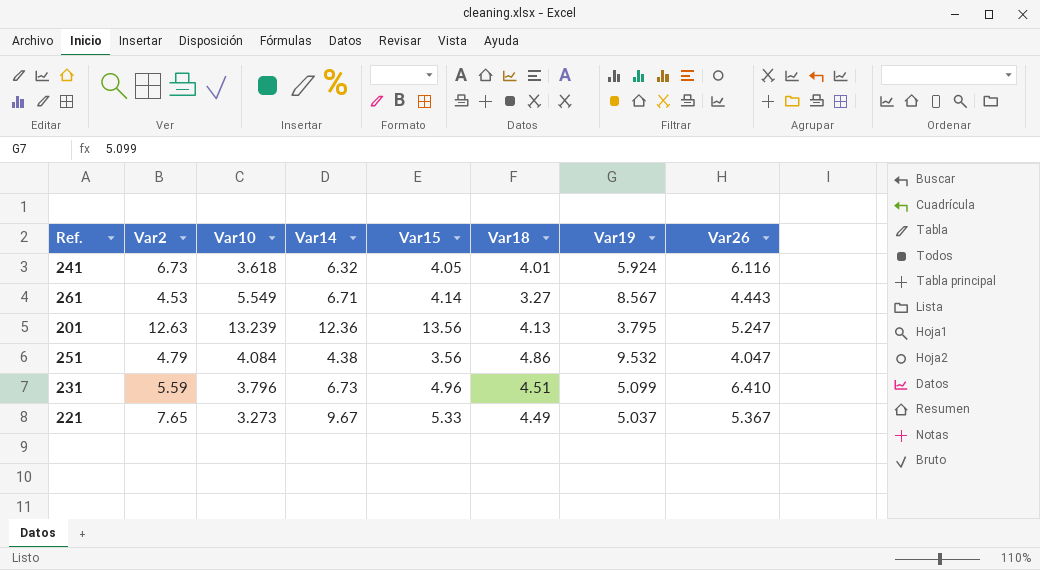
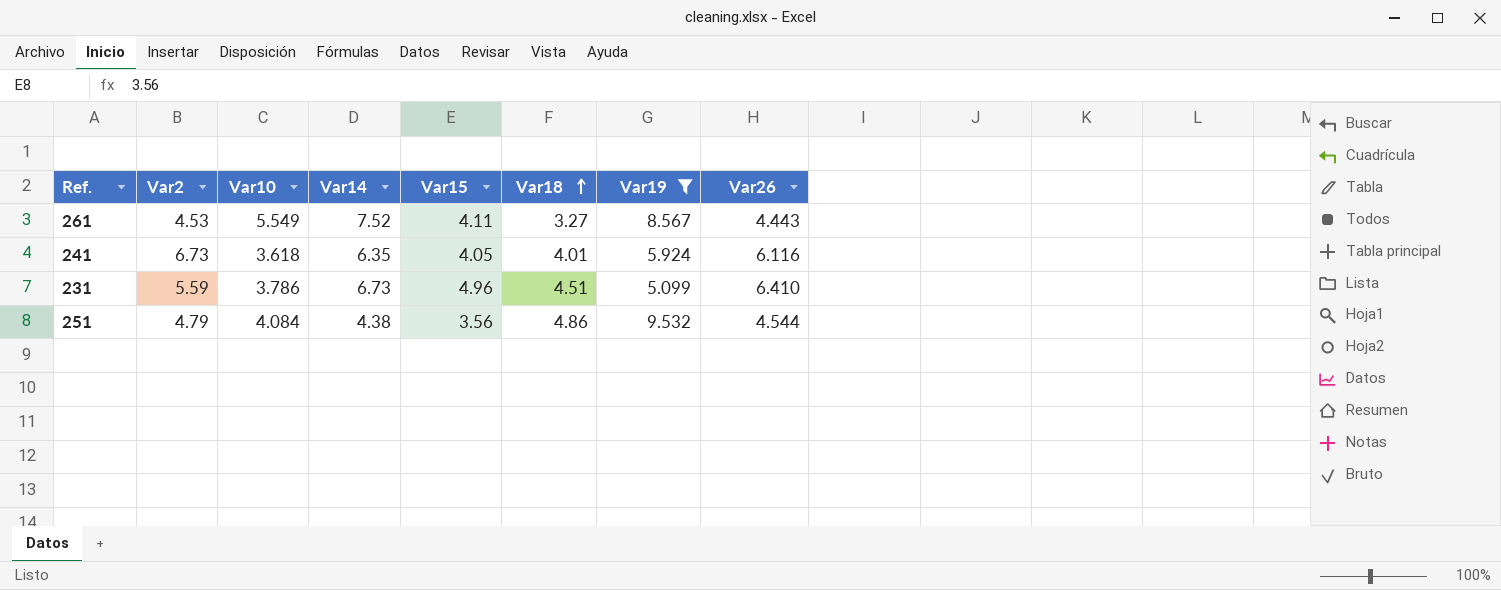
filter: none -> Var19 >= 5.099
row order: none -> Var18 ascending
261 | Var14: 6.71 -> 7.52
261 | Var15: 4.14 -> 4.11
241 | Var14: 6.32 -> 6.35
231 | Var10: 3.796 -> 3.786
251 | Var26: 4.047 -> 4.544

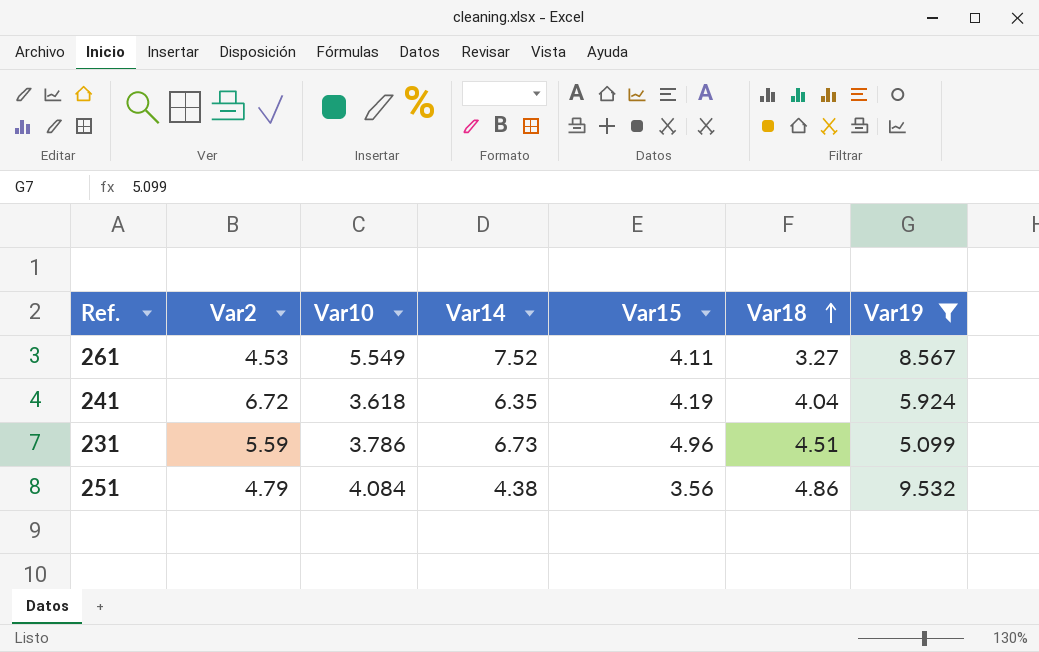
column Var26 | position: 8 -> none
241 | Var2: 6.73 -> 6.72
241 | Var15: 4.05 -> 4.19
241 | Var18: 4.01 -> 4.04

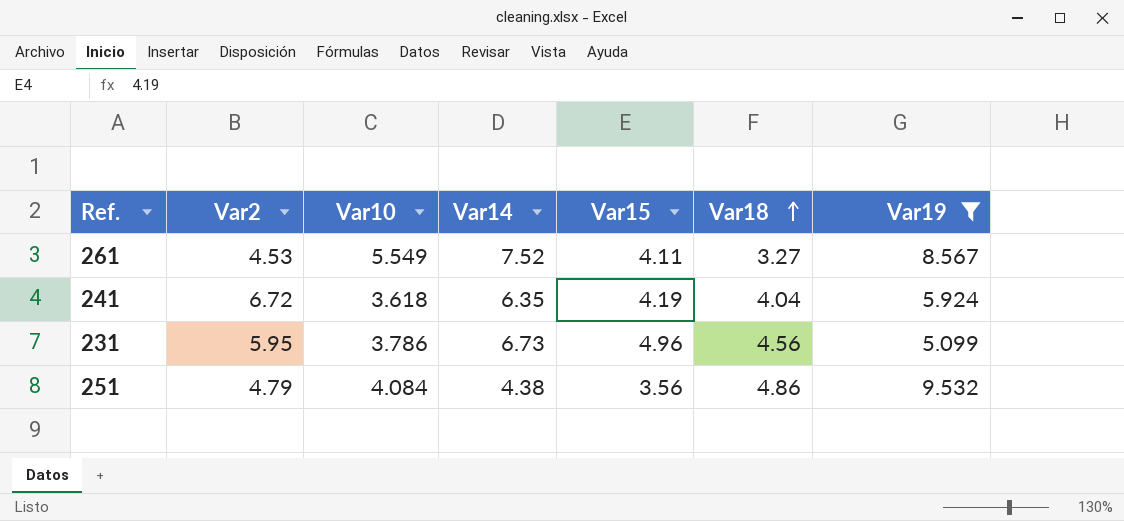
231 | Var2: 5.59 -> 5.95
231 | Var18: 4.51 -> 4.56

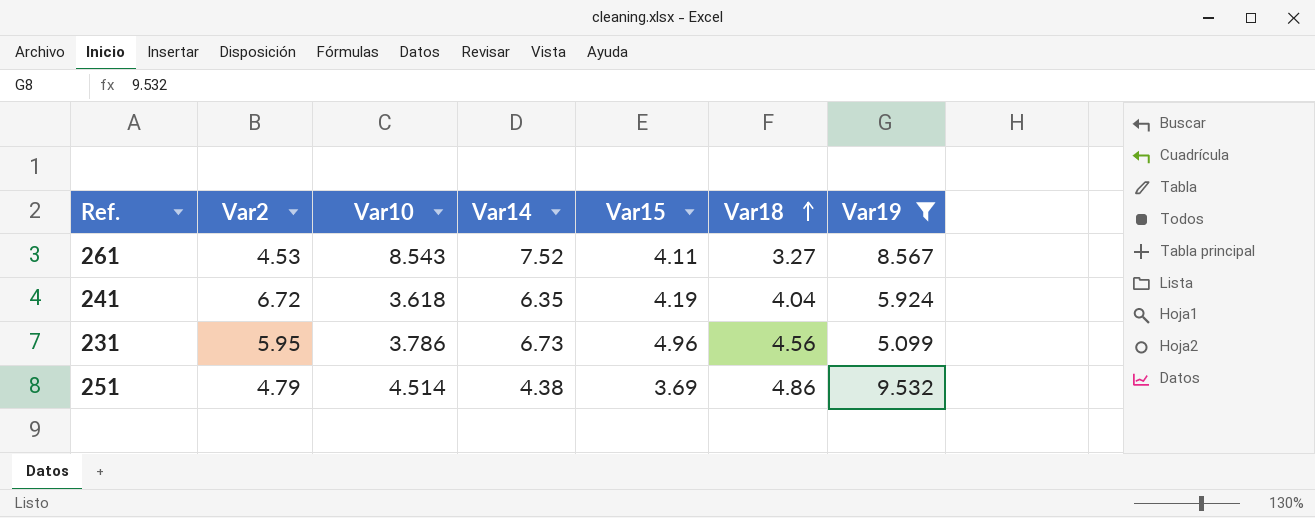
261 | Var10: 5.549 -> 8.543
251 | Var10: 4.084 -> 4.514
251 | Var15: 3.56 -> 3.69

